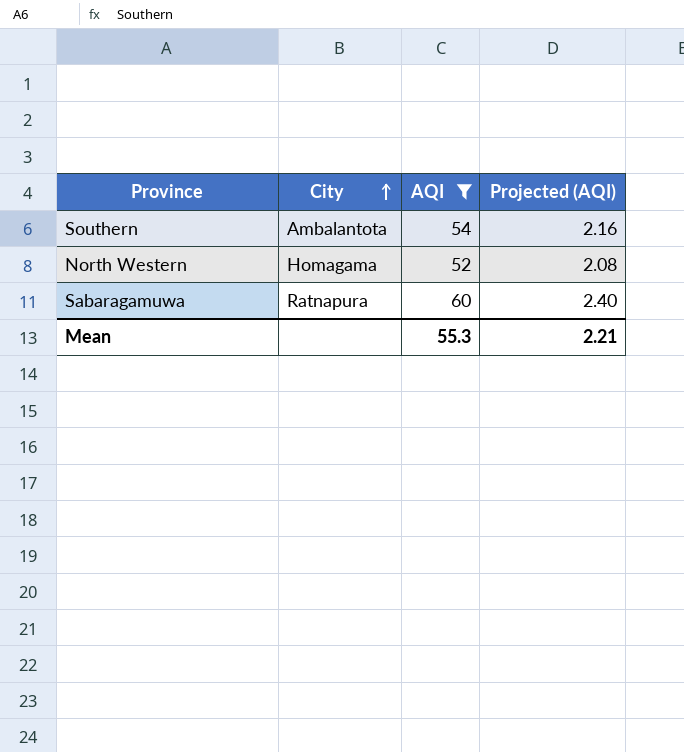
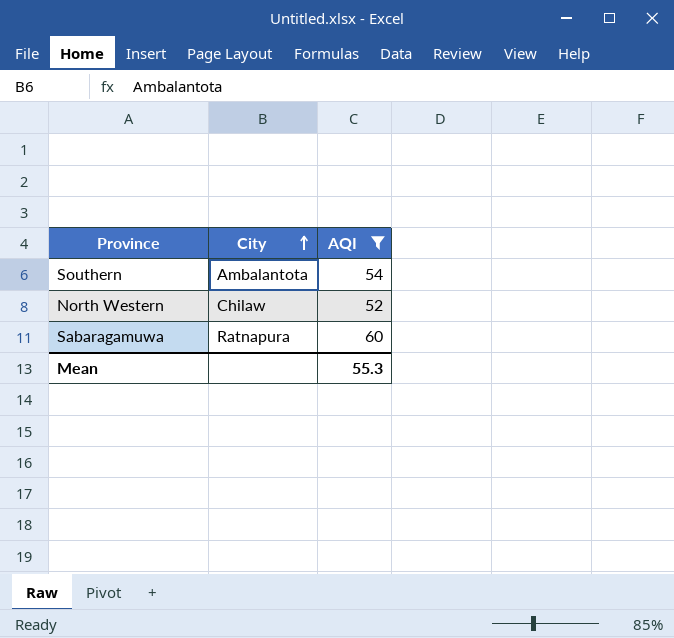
column Projected (AQI) | formula: [AQI] * 0.04 -> none
North Western | City: Homagama -> Chilaw

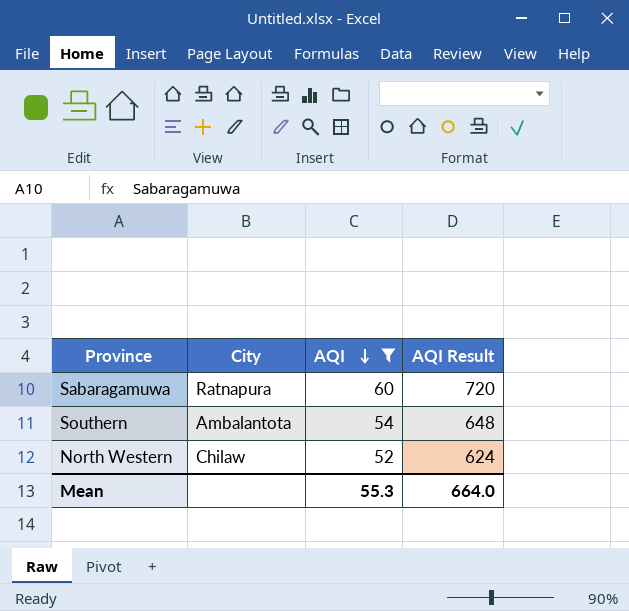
row order: City ascending -> AQI descending
column AQI Result | formula: none -> [AQI] * 12

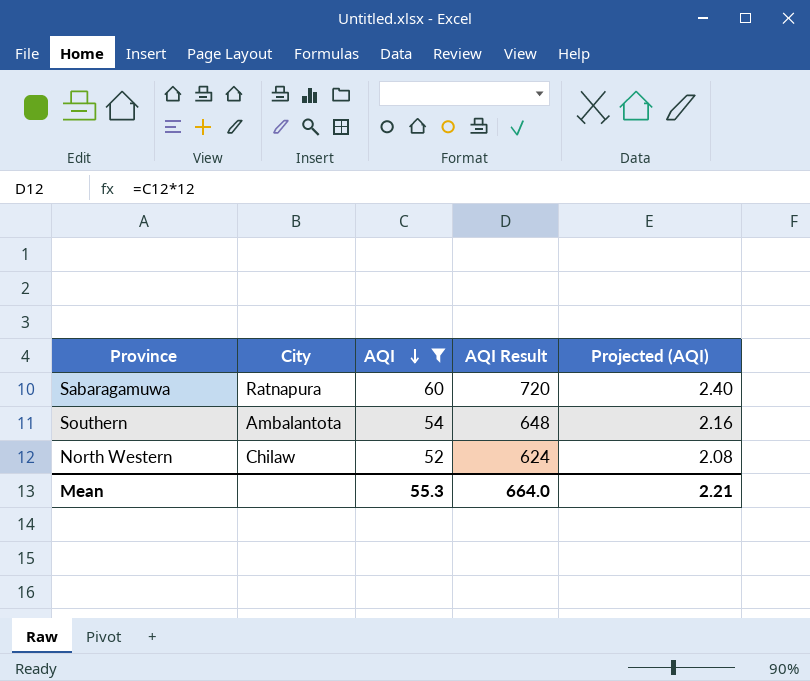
column Projected (AQI) | formula: none -> [AQI] * 0.04

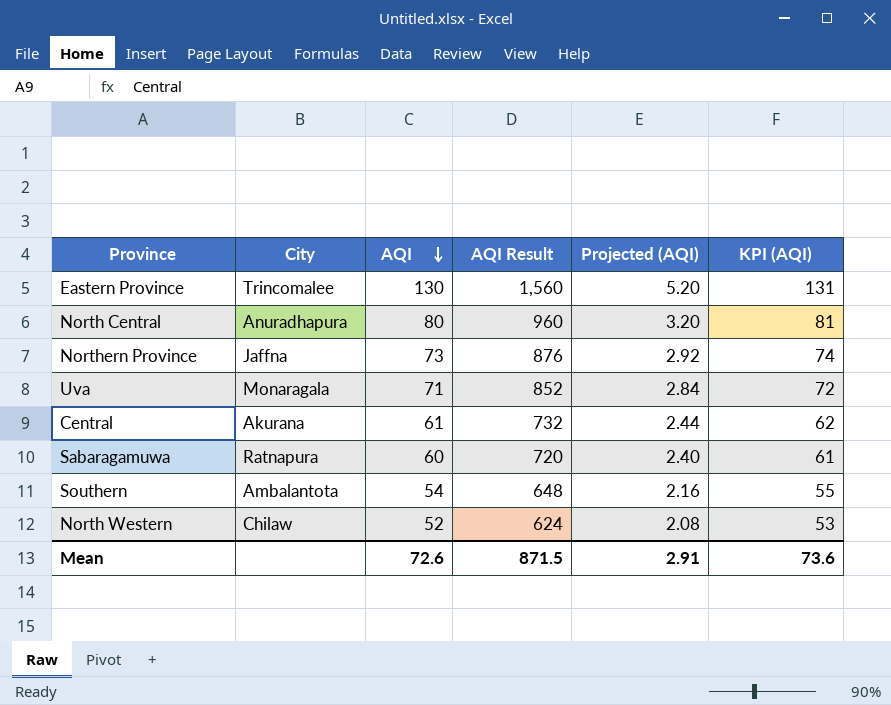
filter: AQI <= 60 -> none
column KPI (AQI) | formula: none -> [AQI] + 1
Mean | AQI: 55.3 -> 72.6
Mean | AQI Result: 664.0 -> 871.5
Mean | Projected (AQI): 2.21 -> 2.91

